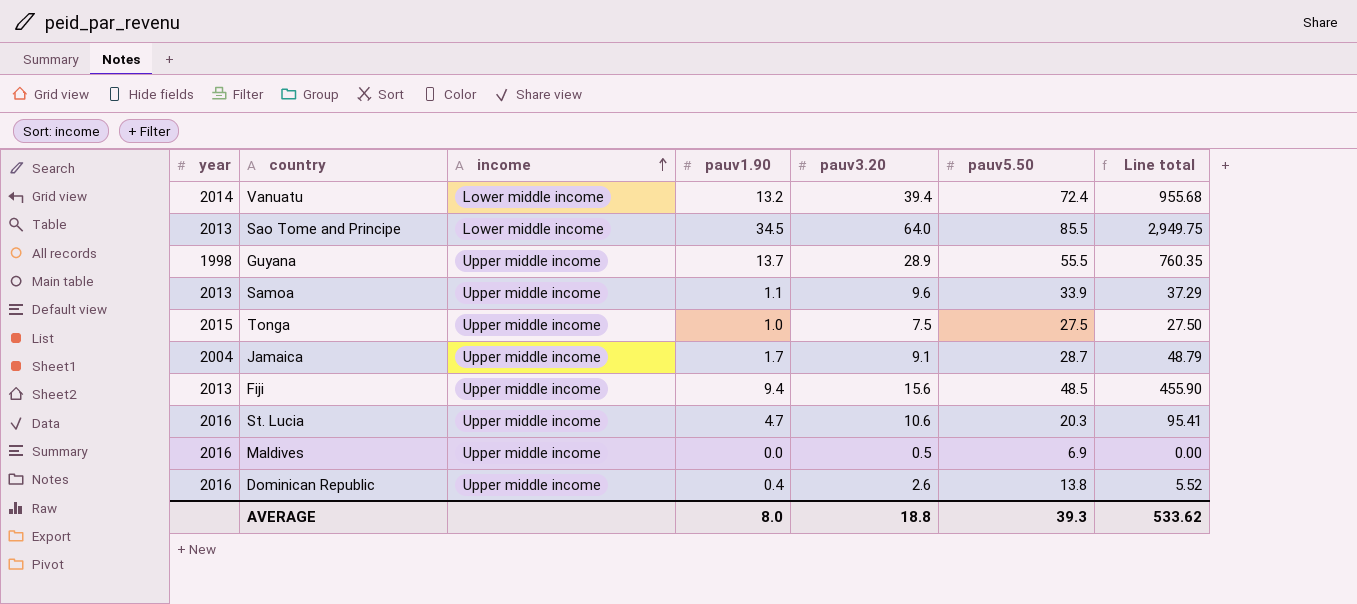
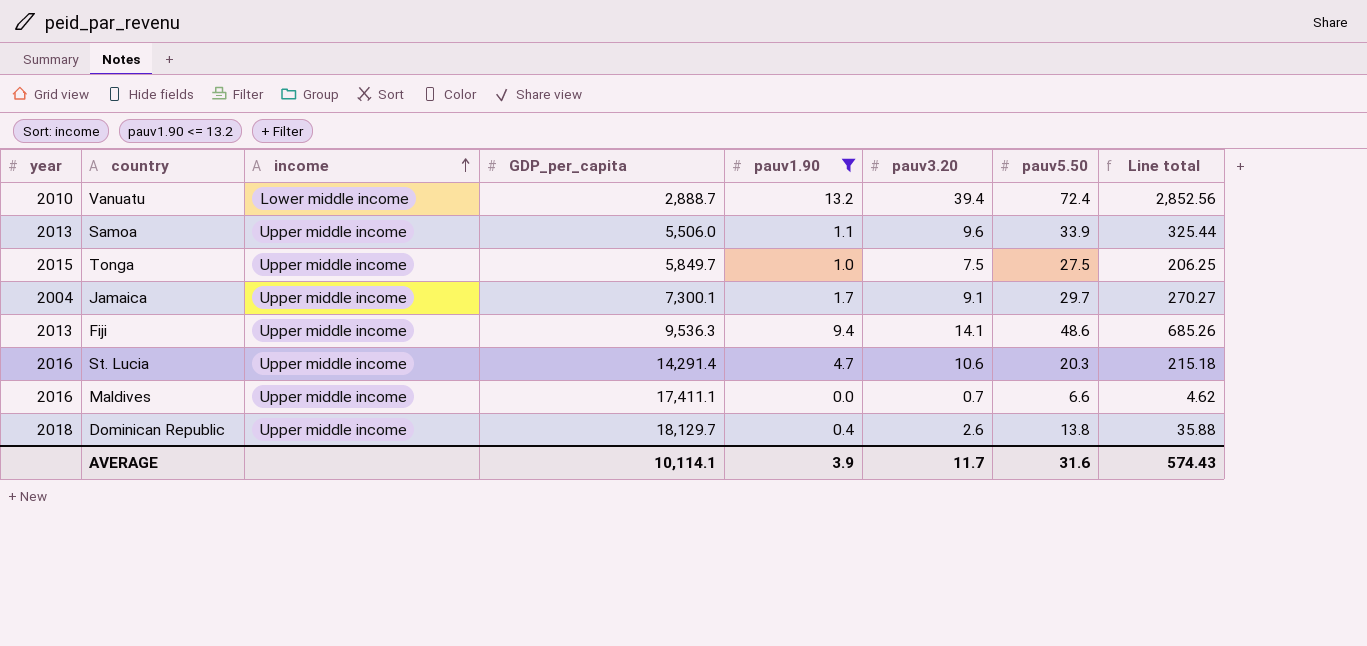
filter: none -> pauv1.90 <= 13.2
column GDP_per_capita | position: none -> 4
column Line total | formula: [pauv1.90] * [pauv5.50] -> [pauv3.20] * [pauv5.50]
Vanuatu | year: 2014 -> 2010
Jamaica | pauv5.50: 28.7 -> 29.7
Fiji | pauv3.20: 15.6 -> 14.1
Fiji | pauv5.50: 48.5 -> 48.6
Maldives | pauv3.20: 0.5 -> 0.7
Maldives | pauv5.50: 6.9 -> 6.6
Dominican Republic | year: 2016 -> 2018
AVERAGE | pauv1.90: 8.0 -> 3.9
AVERAGE | pauv3.20: 18.8 -> 11.7
AVERAGE | pauv5.50: 39.3 -> 31.6
AVERAGE | Line total: 533.62 -> 574.43

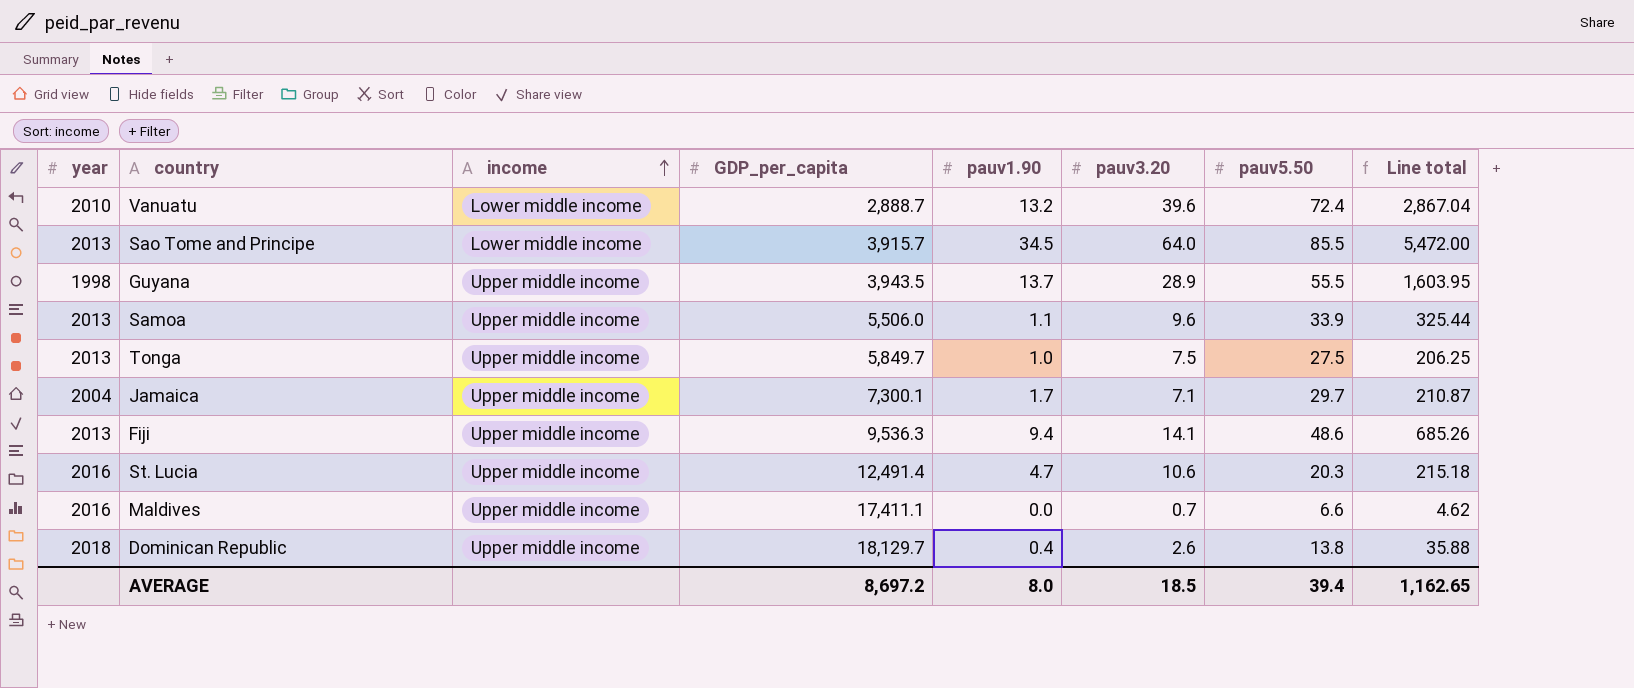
filter: pauv1.90 <= 13.2 -> none
Vanuatu | pauv3.20: 39.4 -> 39.6
Vanuatu | Line total: 2,852.56 -> 2,867.04
Tonga | year: 2015 -> 2013
Jamaica | pauv3.20: 9.1 -> 7.1
Jamaica | Line total: 270.27 -> 210.87
St. Lucia | GDP_per_capita: 14,291.4 -> 12,491.4
AVERAGE | GDP_per_capita: 10,114.1 -> 8,697.2
AVERAGE | pauv1.90: 3.9 -> 8.0
AVERAGE | pauv3.20: 11.7 -> 18.5
AVERAGE | pauv5.50: 31.6 -> 39.4
AVERAGE | Line total: 574.43 -> 1,162.65

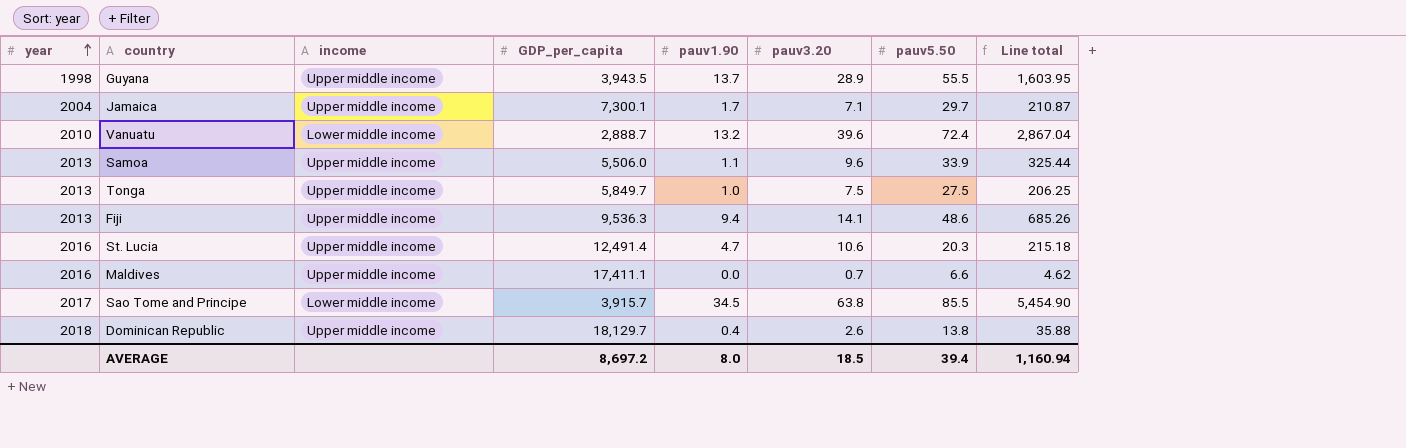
row order: income ascending -> year ascending
Sao Tome and Principe | year: 2013 -> 2017
Sao Tome and Principe | pauv3.20: 64.0 -> 63.8
Sao Tome and Principe | Line total: 5,472.00 -> 5,454.90
AVERAGE | Line total: 1,162.65 -> 1,160.94

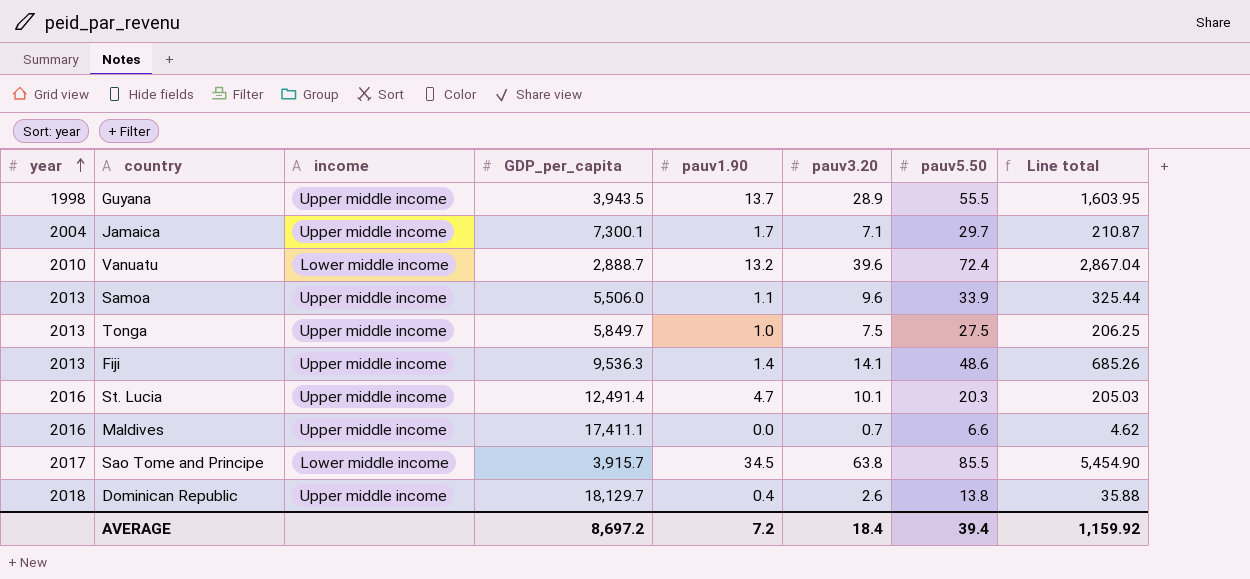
Fiji | pauv1.90: 9.4 -> 1.4
St. Lucia | pauv3.20: 10.6 -> 10.1
St. Lucia | Line total: 215.18 -> 205.03
AVERAGE | pauv1.90: 8.0 -> 7.2
AVERAGE | pauv3.20: 18.5 -> 18.4
AVERAGE | Line total: 1,160.94 -> 1,159.92

